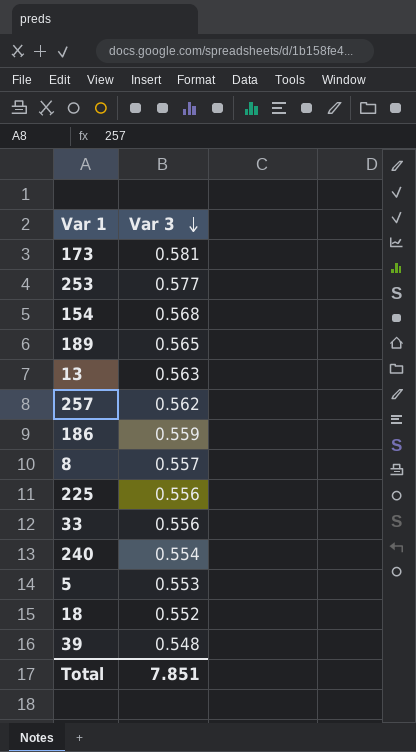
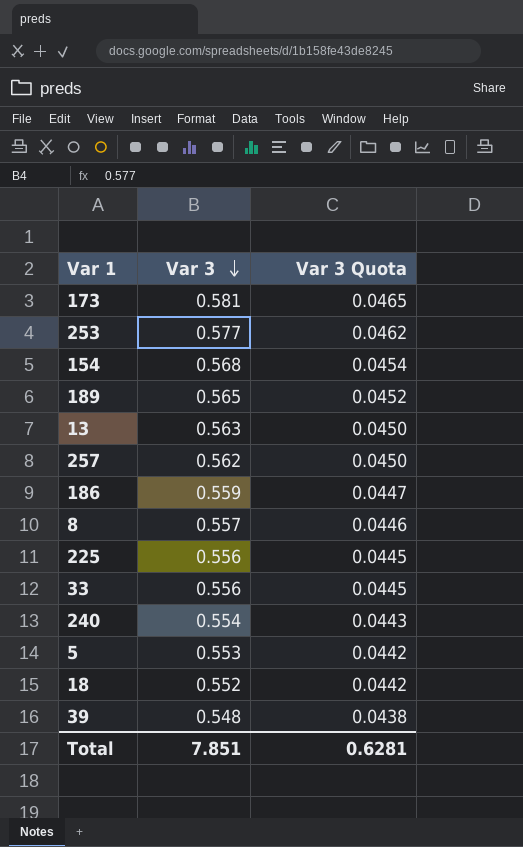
column Var 3 Quota | formula: none -> [Var 3] * 0.08

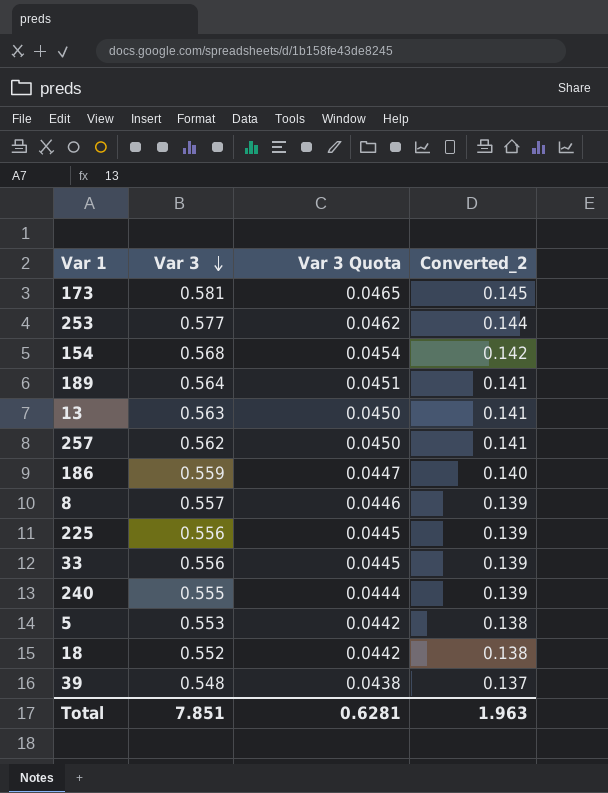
column Converted_2 | formula: none -> [Var 3] * 0.25
189 | Var 3: 0.565 -> 0.564
189 | Var 3 Quota: 0.0452 -> 0.0451
240 | Var 3: 0.554 -> 0.555
240 | Var 3 Quota: 0.0443 -> 0.0444

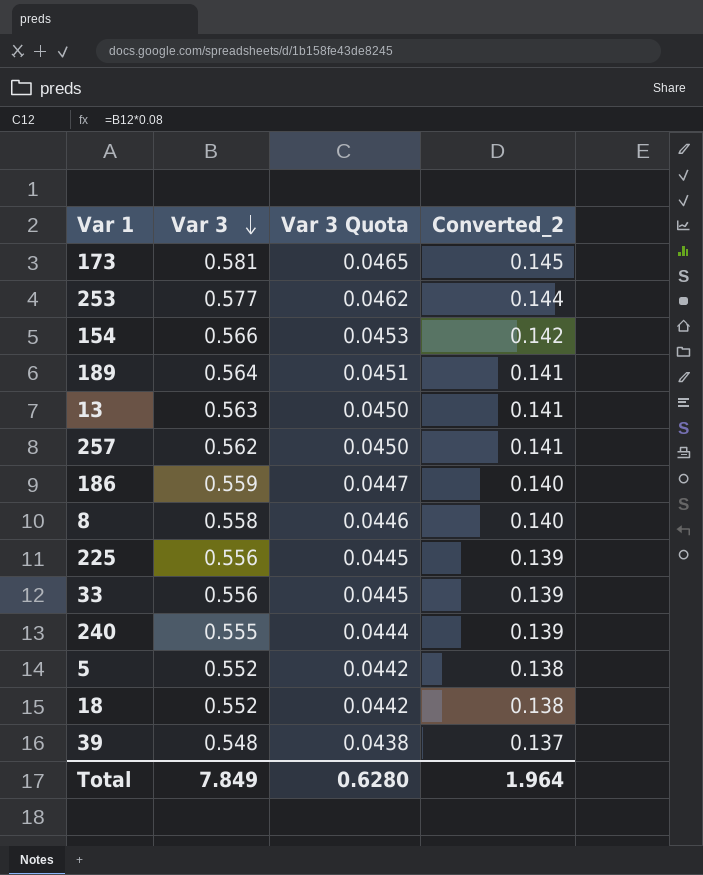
154 | Var 3: 0.568 -> 0.566
154 | Var 3 Quota: 0.0454 -> 0.0453
8 | Var 3: 0.557 -> 0.558
8 | Converted_2: 0.139 -> 0.140
5 | Var 3: 0.553 -> 0.552
Total | Var 3: 7.851 -> 7.849
Total | Var 3 Quota: 0.6281 -> 0.6280
Total | Converted_2: 1.963 -> 1.964

